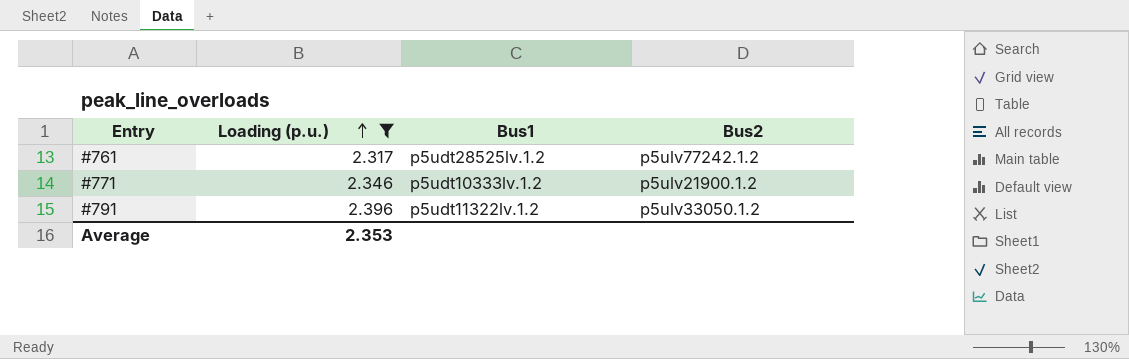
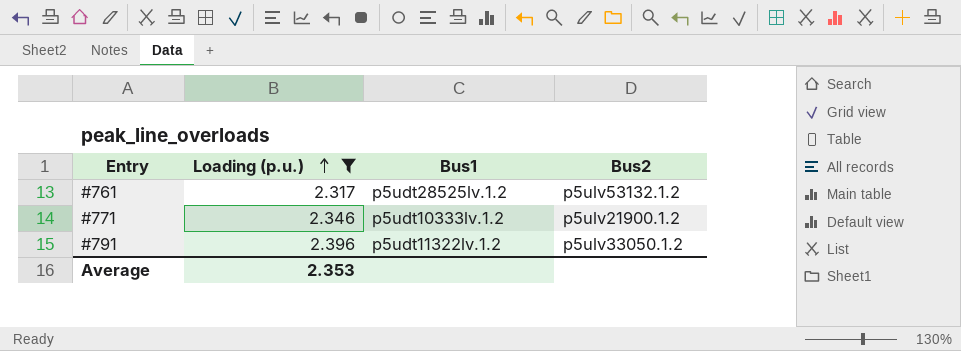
#761 | Bus2: p5ulv77242.1.2 -> p5ulv53132.1.2

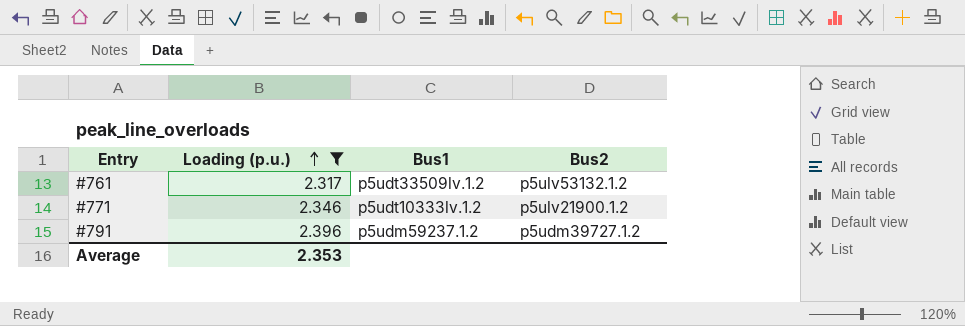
#761 | Bus1: p5udt28525lv.1.2 -> p5udt33509lv.1.2
#791 | Bus1: p5udt11322lv.1.2 -> p5udm59237.1.2
#791 | Bus2: p5ulv33050.1.2 -> p5udm39727.1.2

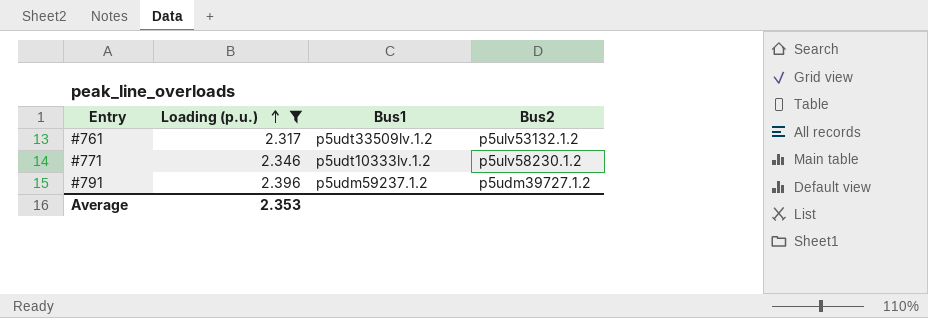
#771 | Bus2: p5ulv21900.1.2 -> p5ulv58230.1.2

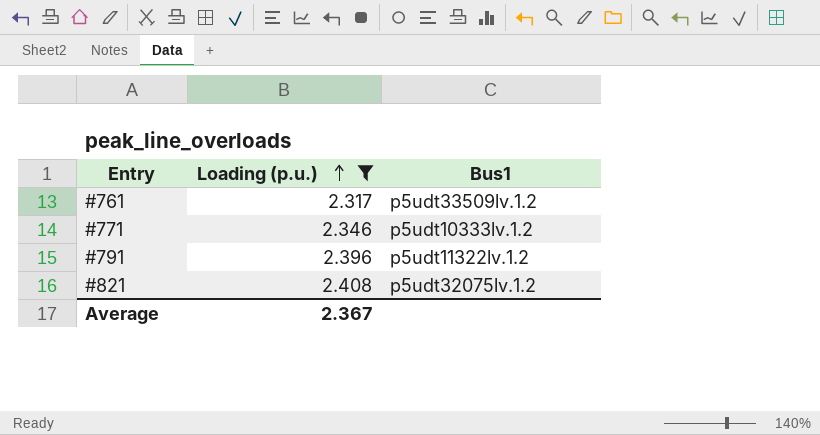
column Bus2 | position: 4 -> none
#791 | Bus1: p5udm59237.1.2 -> p5udt11322lv.1.2
row #821: none -> 2.408 | p5udt32075lv.1.2
Average | Loading (p.u.): 2.353 -> 2.367

